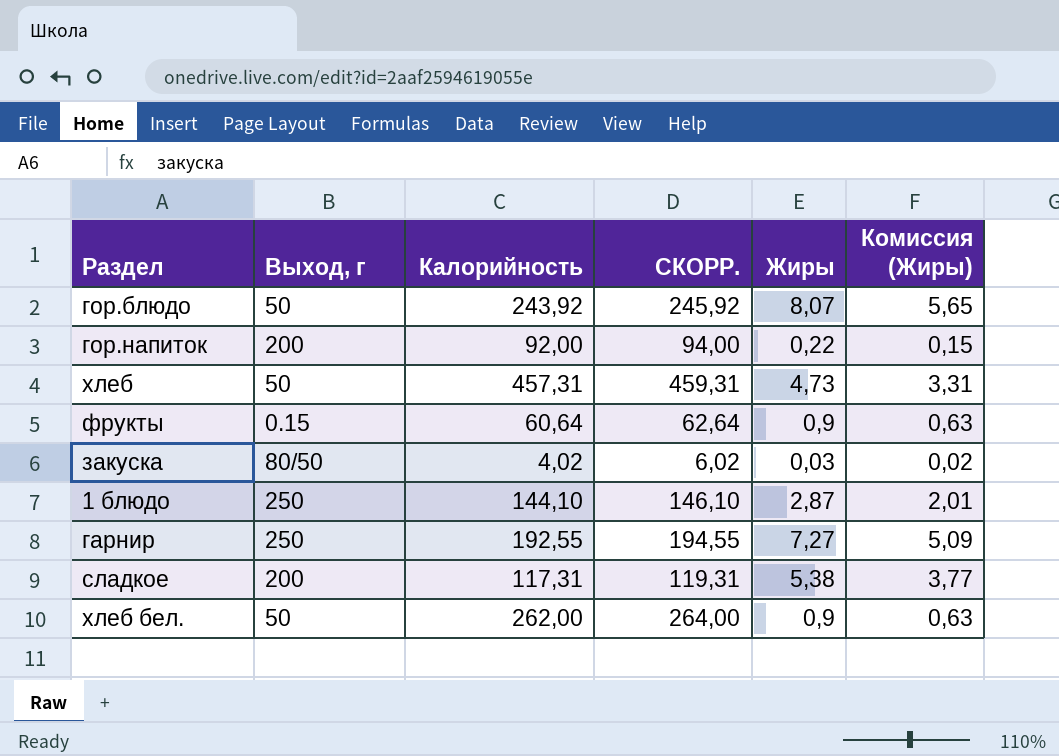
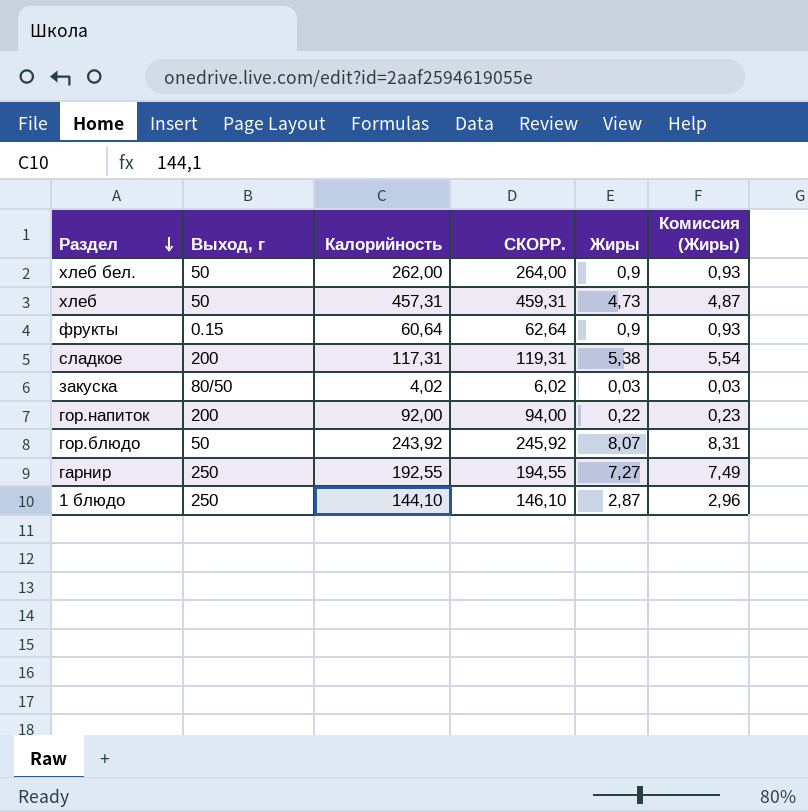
row order: none -> Раздел descending
column Комиссия (Жиры) | formula: [Жиры] * 0,7 -> [Жиры] * 1,03

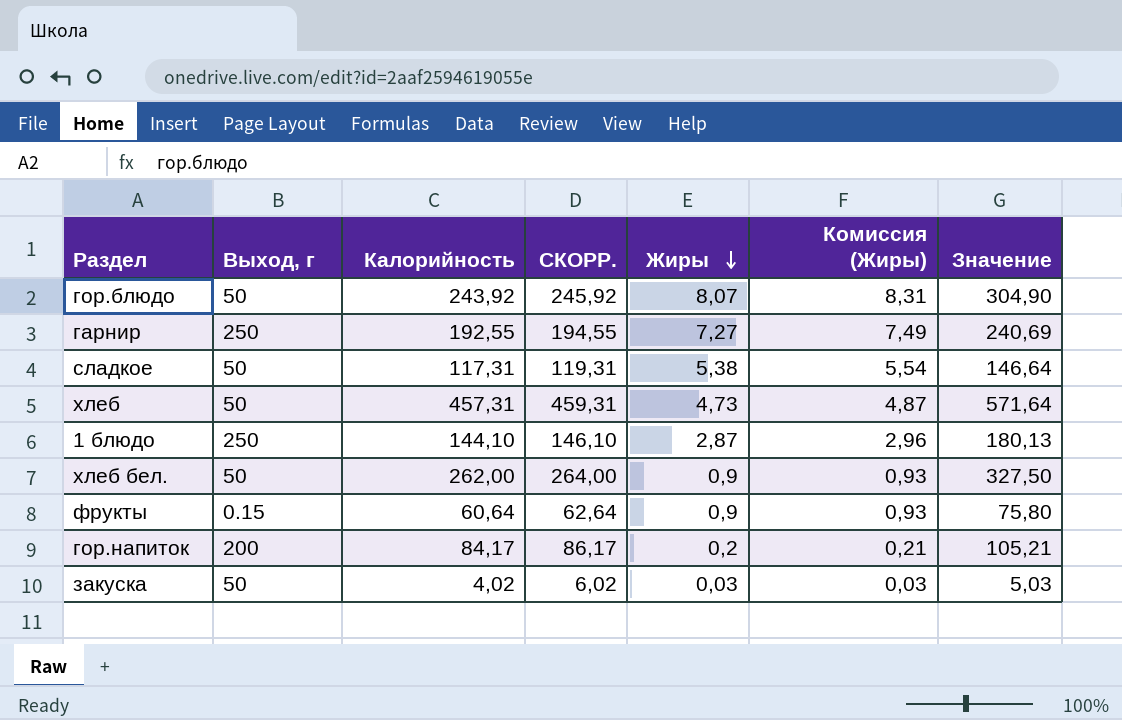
row order: Раздел descending -> Жиры descending
column Значение | formula: none -> [Калорийность] * 1,25
сладкое | Выход, г: 200 -> 50
гор.напиток | Калорийность: 92,00 -> 84,17
гор.напиток | СКОРР.: 94,00 -> 86,17
гор.напиток | Жиры: 0,22 -> 0,2
гор.напиток | Комиссия (Жиры): 0,23 -> 0,21
закуска | Выход, г: 80/50 -> 50

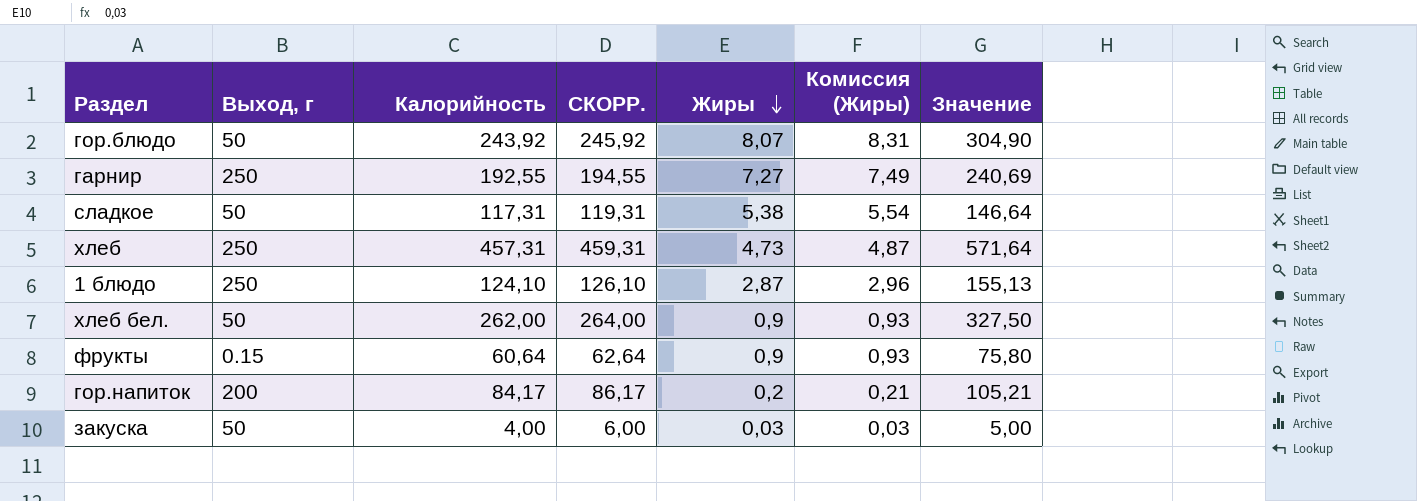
хлеб | Выход, г: 50 -> 250
1 блюдо | Калорийность: 144,10 -> 124,10
1 блюдо | СКОРР.: 146,10 -> 126,10
1 блюдо | Значение: 180,13 -> 155,13
закуска | Калорийность: 4,02 -> 4,00
закуска | СКОРР.: 6,02 -> 6,00
закуска | Значение: 5,03 -> 5,00

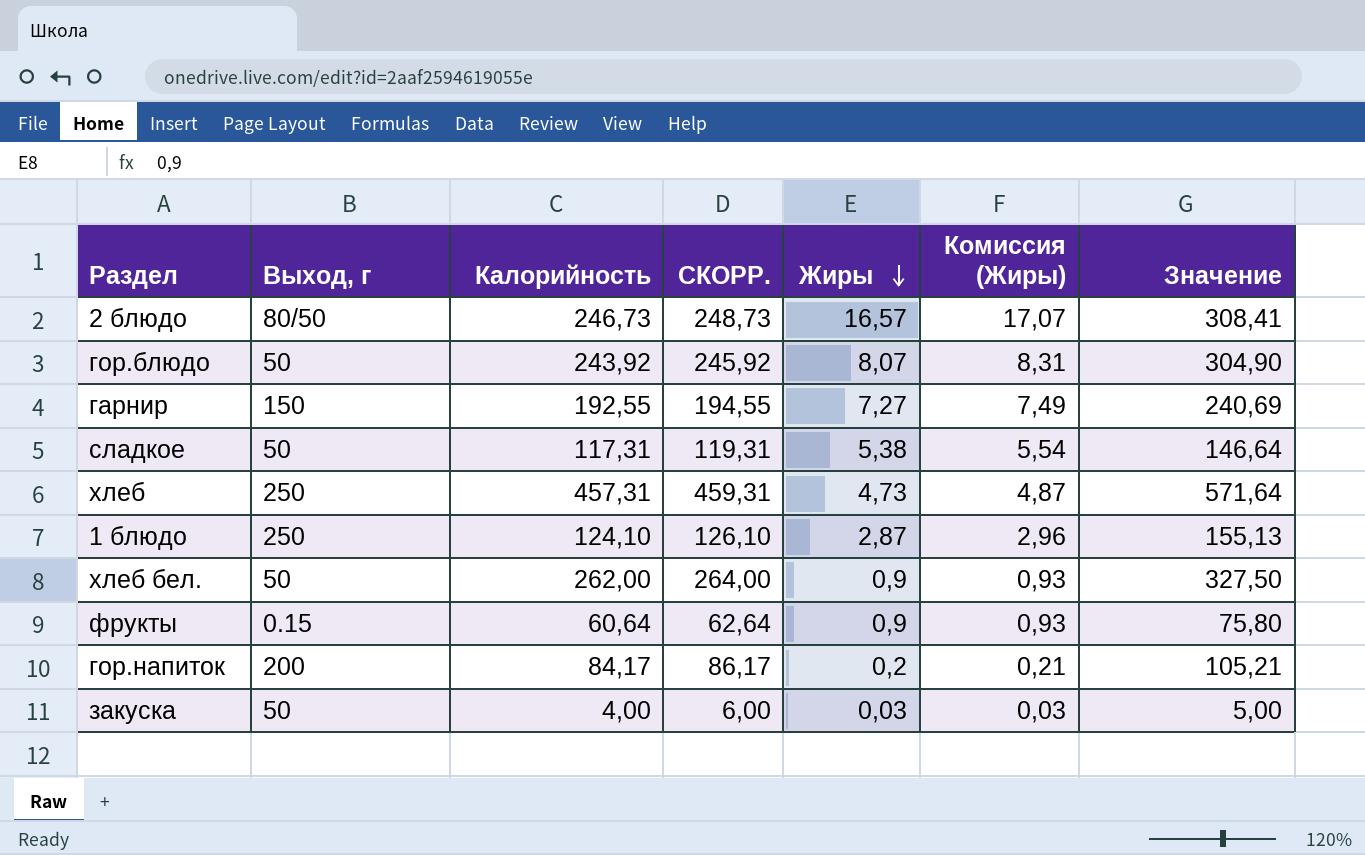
row 2 блюдо: none -> 80/50 | 246,73 | 248,73 | 16,57 | 17,07 | 308,41
гарнир | Выход, г: 250 -> 150

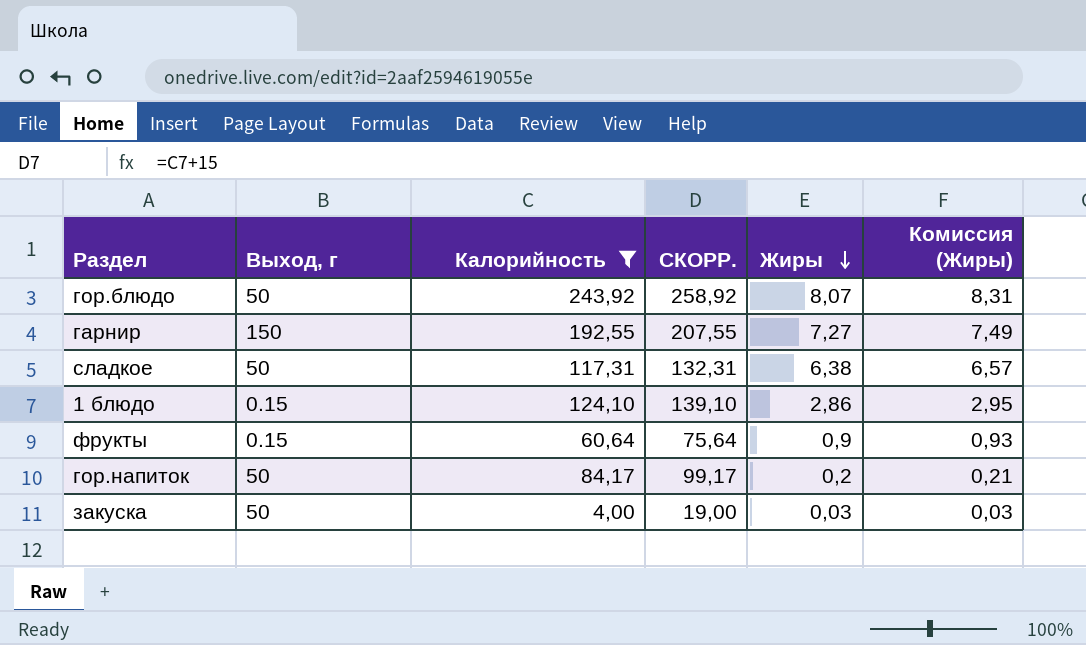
filter: none -> Калорийность <= 243,92
column Значение | formula: [Калорийность] * 1,25 -> none
column СКОРР. | formula: [Калорийность] + 2 -> [Калорийность] + 15
сладкое | Жиры: 5,38 -> 6,38
сладкое | Комиссия (Жиры): 5,54 -> 6,57
1 блюдо | Выход, г: 250 -> 0.15
1 блюдо | Жиры: 2,87 -> 2,86
1 блюдо | Комиссия (Жиры): 2,96 -> 2,95
гор.напиток | Выход, г: 200 -> 50

